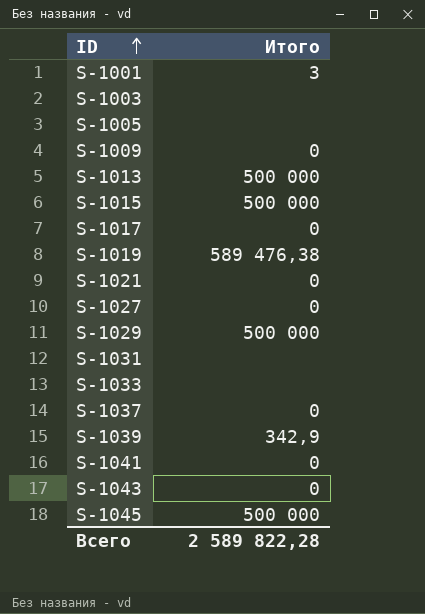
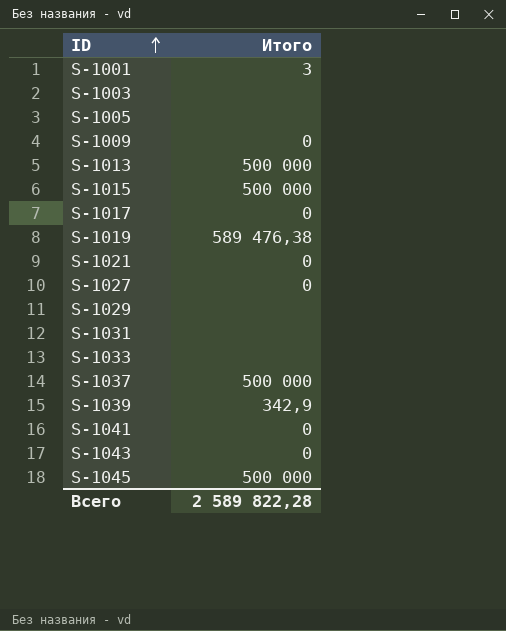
S-1029 | Итого: 500 000 -> none
S-1037 | Итого: 0 -> 500 000

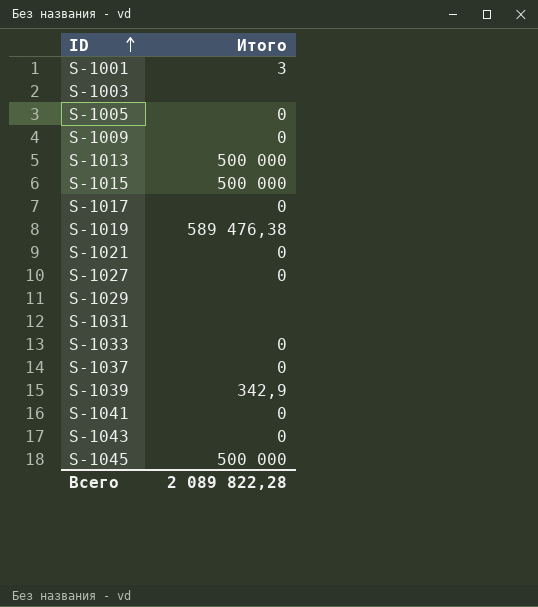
S-1005 | Итого: none -> 0
S-1033 | Итого: none -> 0
S-1037 | Итого: 500 000 -> 0
Всего | Итого: 2 589 822,28 -> 2 089 822,28

